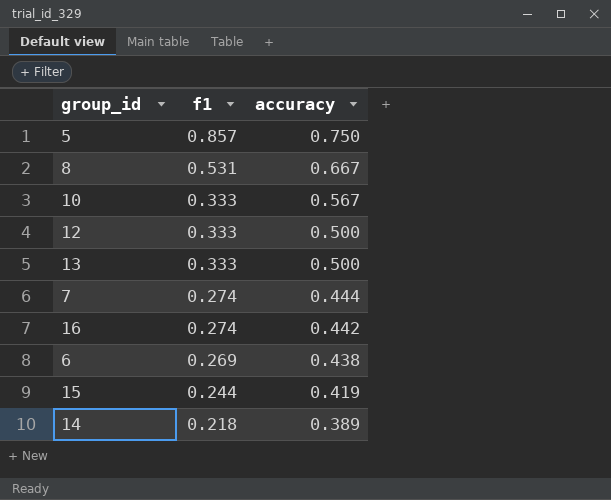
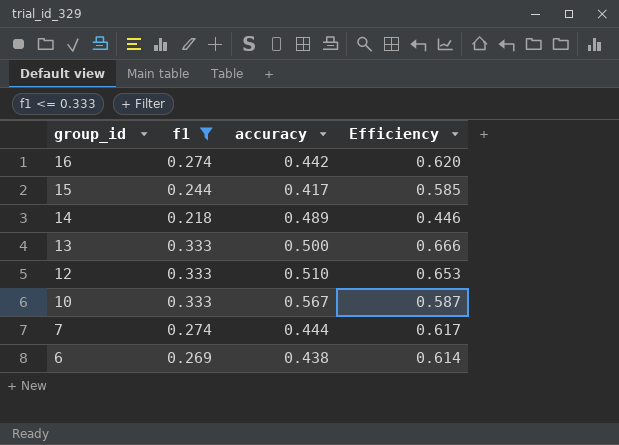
filter: none -> f1 <= 0.333
row order: f1 descending -> group_id descending
column Efficiency | formula: none -> [f1] / [accuracy]
15 | accuracy: 0.419 -> 0.417
14 | accuracy: 0.389 -> 0.489
12 | accuracy: 0.500 -> 0.510

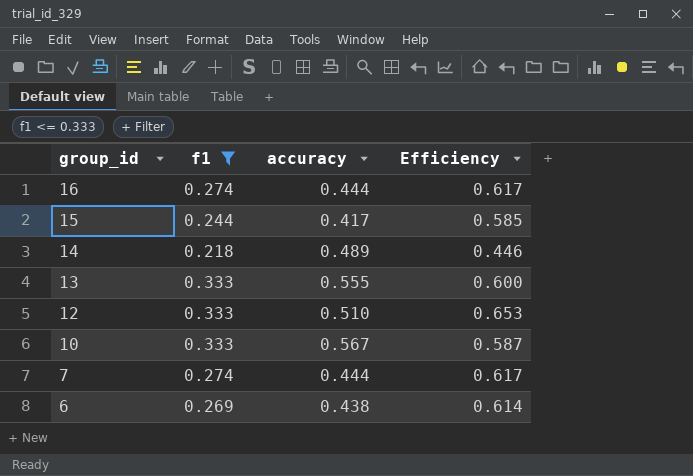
16 | accuracy: 0.442 -> 0.444
16 | Efficiency: 0.620 -> 0.617
13 | accuracy: 0.500 -> 0.555
13 | Efficiency: 0.666 -> 0.600

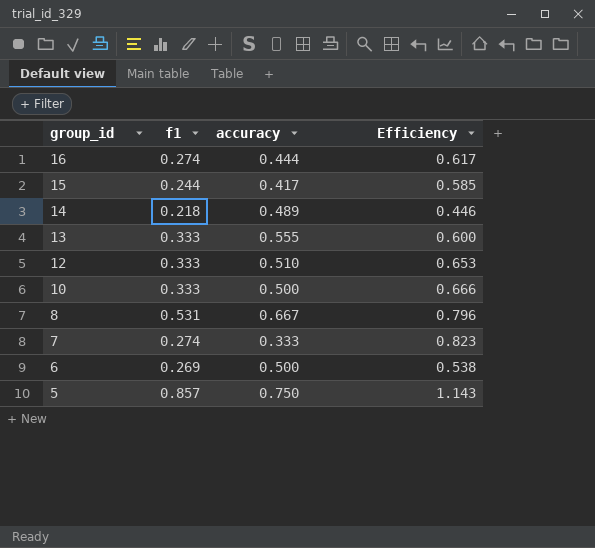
filter: f1 <= 0.333 -> none
10 | accuracy: 0.567 -> 0.500
10 | Efficiency: 0.587 -> 0.666
7 | accuracy: 0.444 -> 0.333
7 | Efficiency: 0.617 -> 0.823
6 | accuracy: 0.438 -> 0.500
6 | Efficiency: 0.614 -> 0.538

